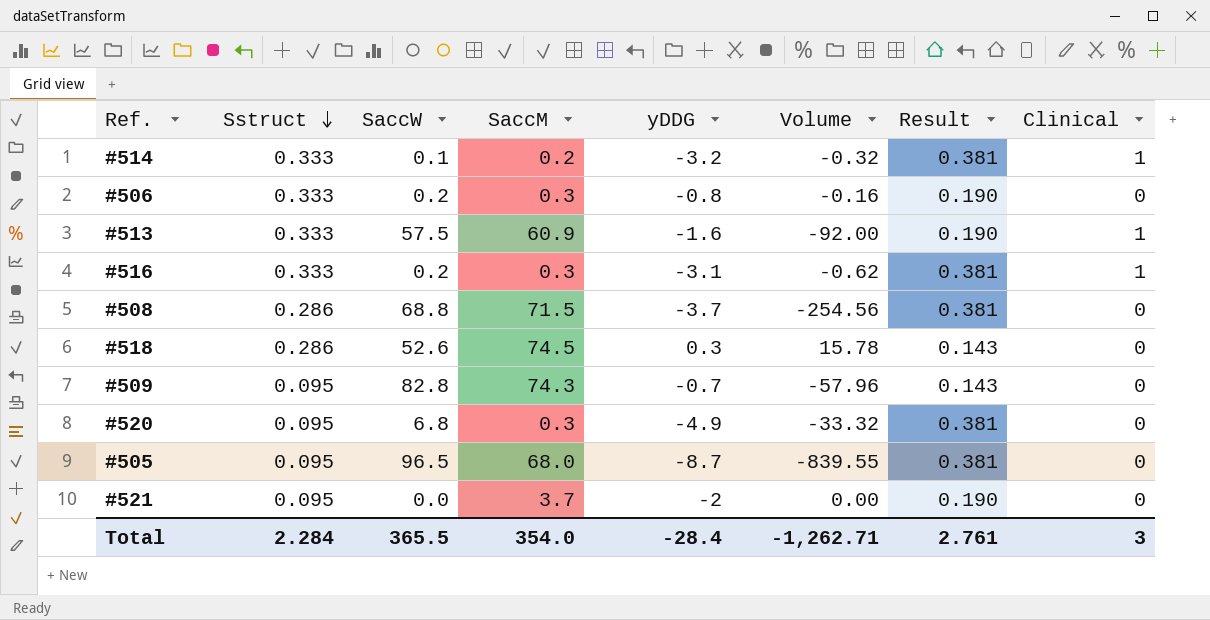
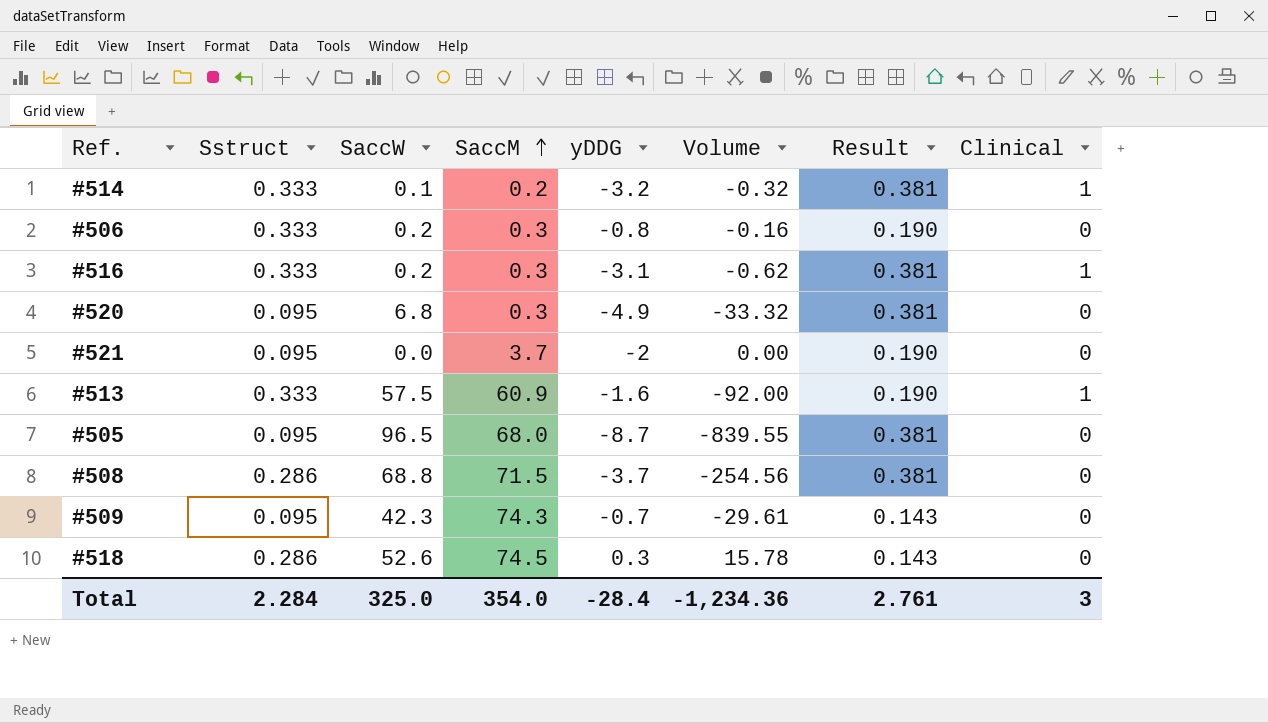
row order: Sstruct descending -> SaccM ascending
#509 | SaccW: 82.8 -> 42.3
#509 | Volume: -57.96 -> -29.61
Total | SaccW: 365.5 -> 325.0
Total | Volume: -1,262.71 -> -1,234.36

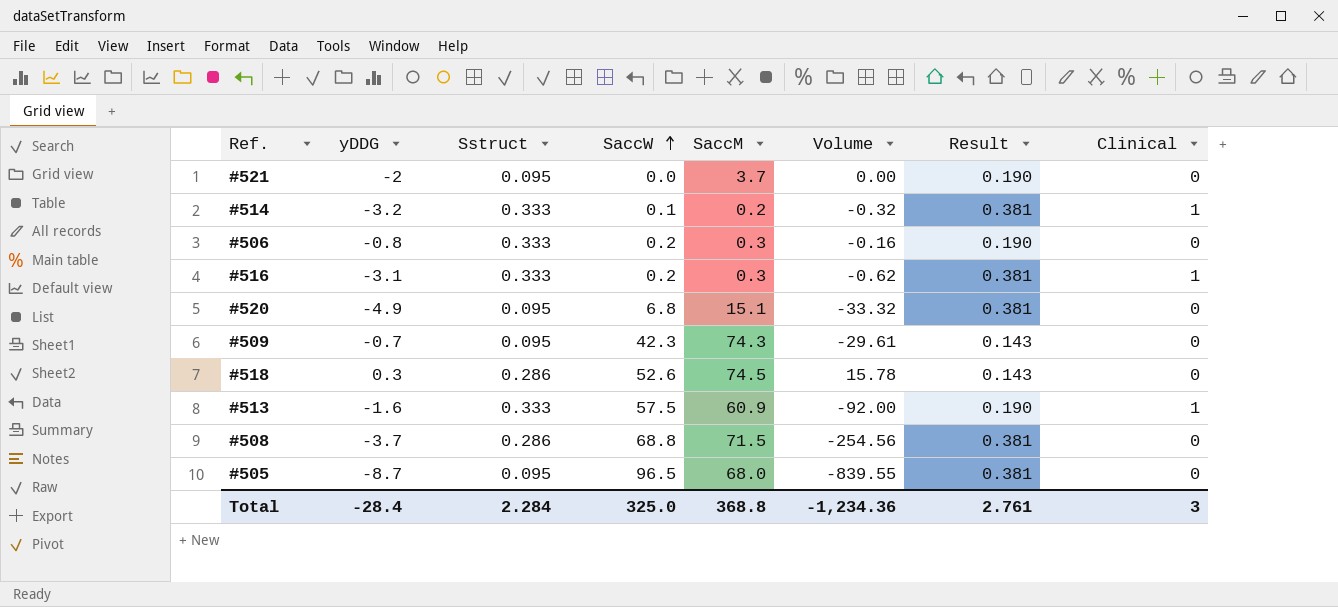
row order: SaccM ascending -> SaccW ascending
column yDDG | position: 5 -> 2
#520 | SaccM: 0.3 -> 15.1
Total | SaccM: 354.0 -> 368.8

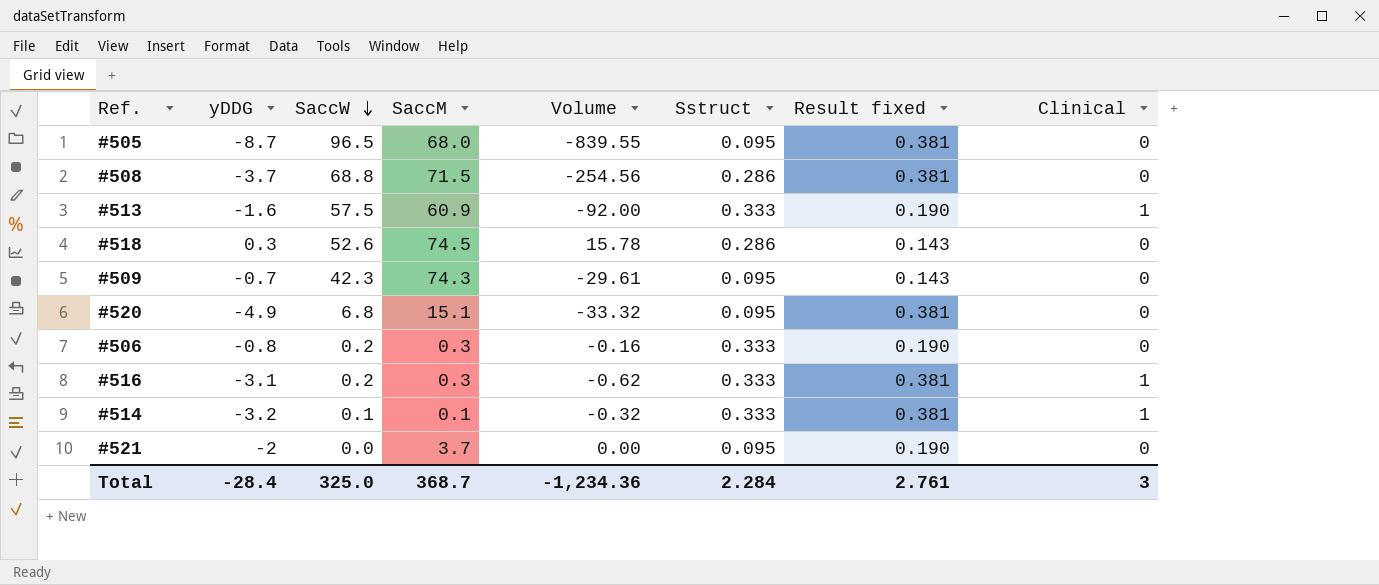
row order: SaccW ascending -> SaccW descending
column Sstruct | position: 3 -> 6
column name: Result -> Result fixed
#514 | SaccM: 0.2 -> 0.1
Total | SaccM: 368.8 -> 368.7

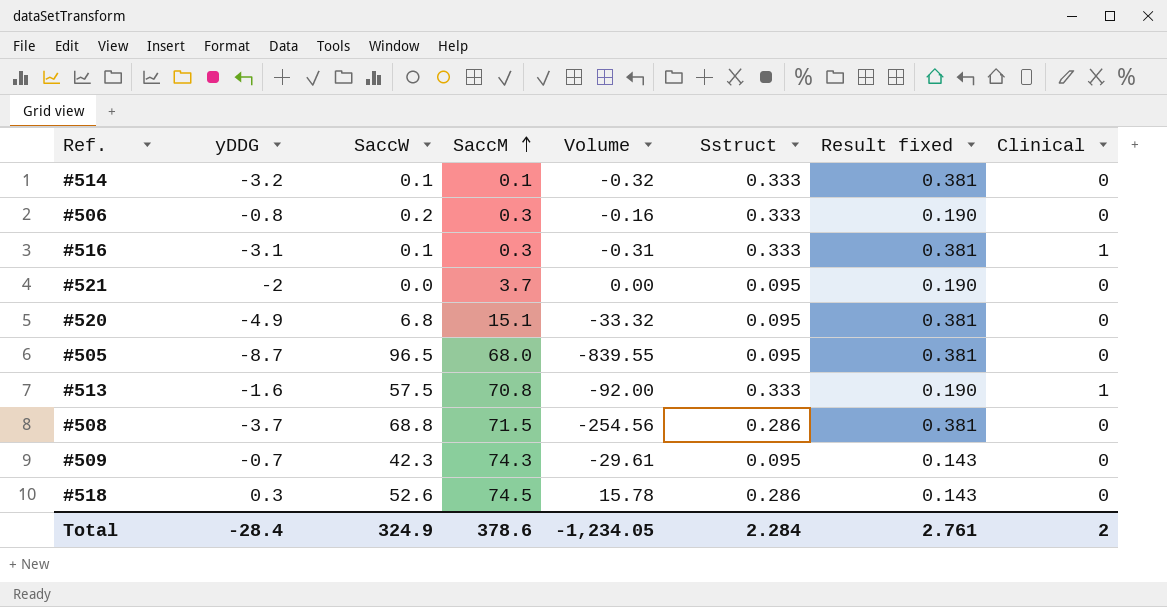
row order: SaccW descending -> SaccM ascending
#514 | Clinical: 1 -> 0
#516 | SaccW: 0.2 -> 0.1
#516 | Volume: -0.62 -> -0.31
#513 | SaccM: 60.9 -> 70.8
Total | SaccW: 325.0 -> 324.9
Total | SaccM: 368.7 -> 378.6
Total | Volume: -1,234.36 -> -1,234.05
Total | Clinical: 3 -> 2

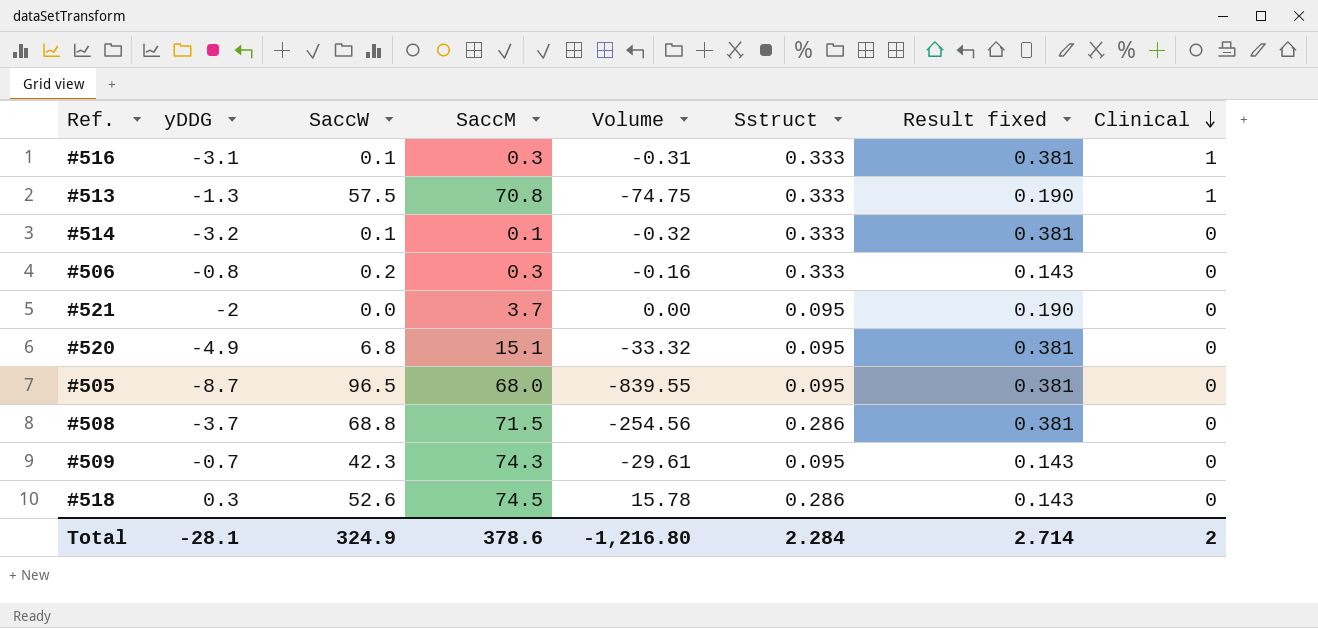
row order: SaccM ascending -> Clinical descending
#513 | yDDG: -1.6 -> -1.3
#513 | Volume: -92.00 -> -74.75
#506 | Result fixed: 0.190 -> 0.143
Total | yDDG: -28.4 -> -28.1
Total | Volume: -1,234.05 -> -1,216.80
Total | Result fixed: 2.761 -> 2.714

